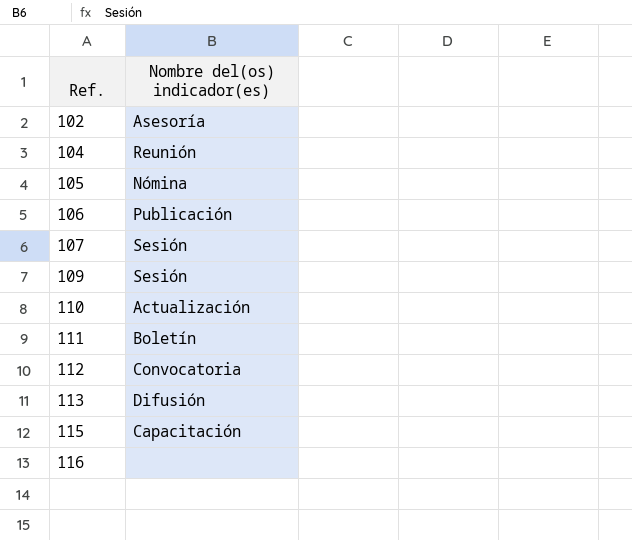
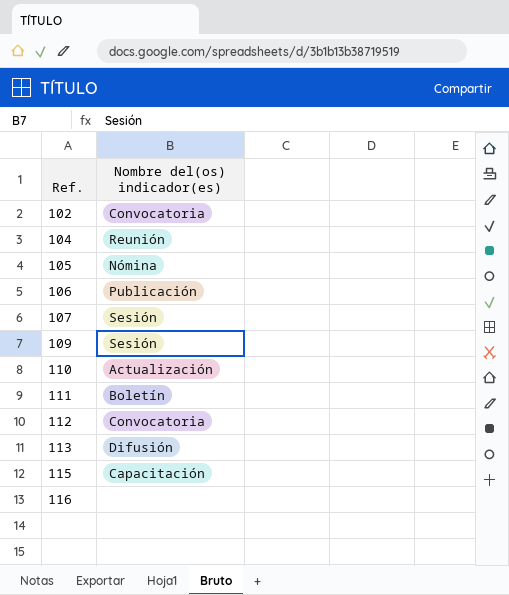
102 | Nombre del(os) indicador(es): Asesoría -> Convocatoria

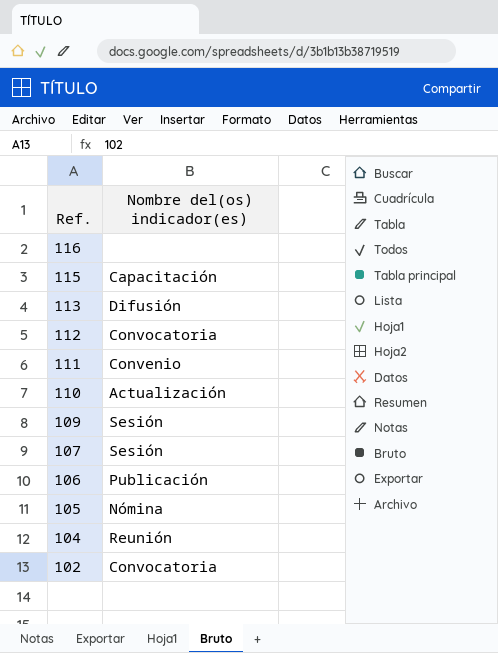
row order: Ref. ascending -> Ref. descending
111 | Nombre del(os) indicador(es): Boletín -> Convenio

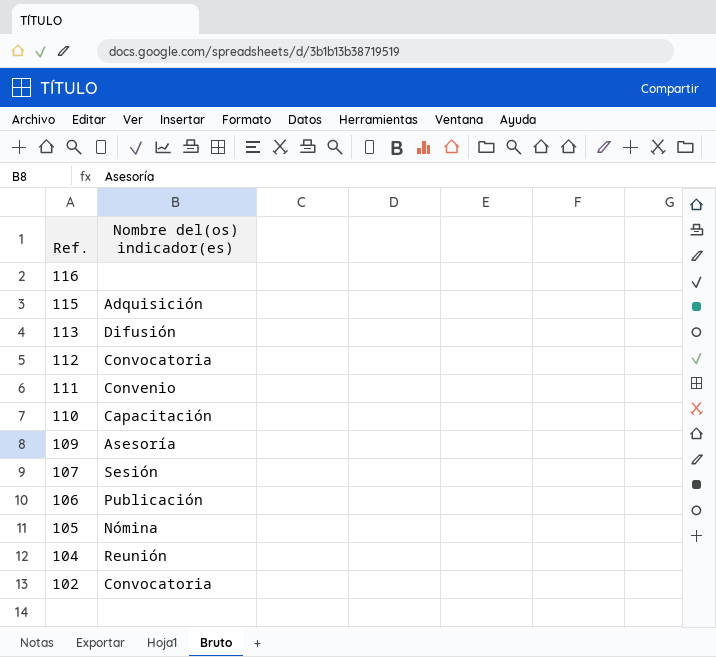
115 | Nombre del(os) indicador(es): Capacitación -> Adquisición
110 | Nombre del(os) indicador(es): Actualización -> Capacitación
109 | Nombre del(os) indicador(es): Sesión -> Asesoría

